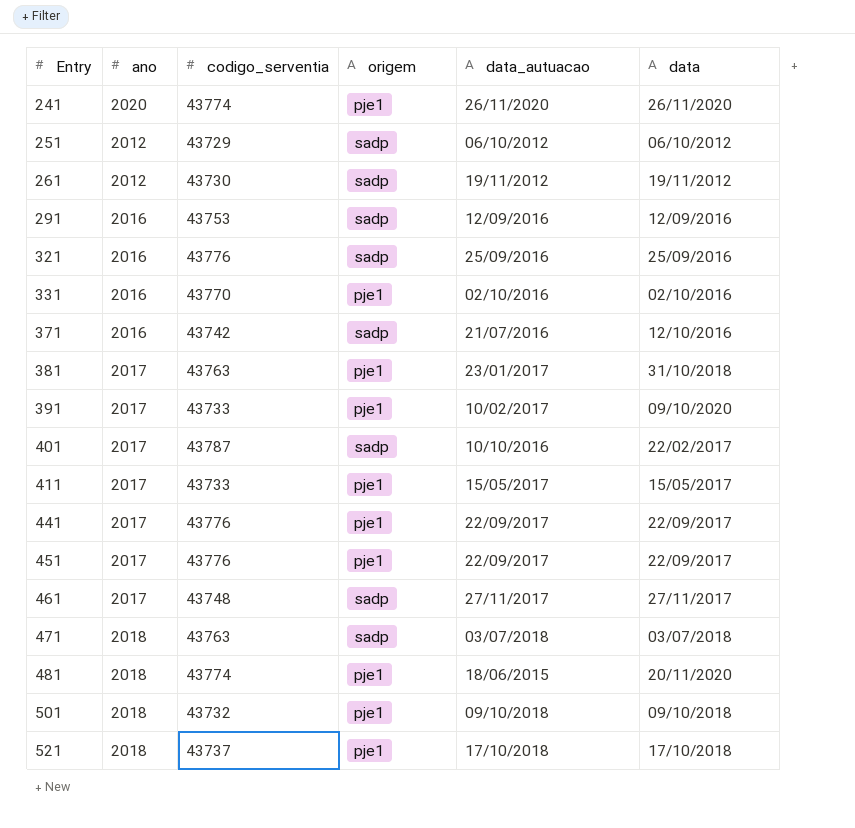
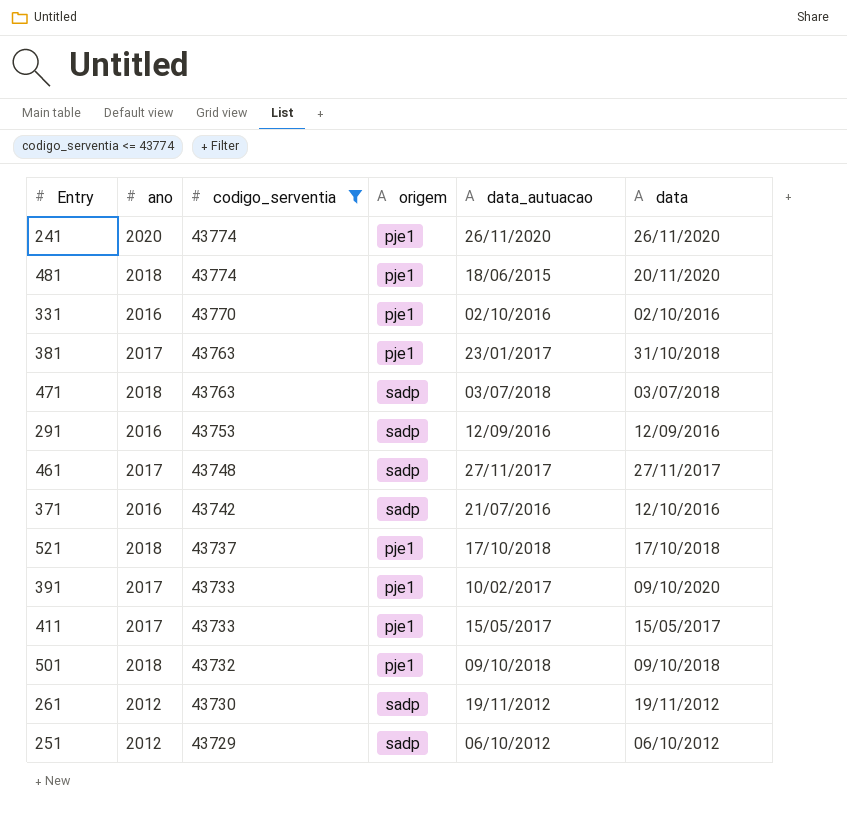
filter: none -> codigo_serventia <= 43774
row order: Entry ascending -> codigo_serventia descending

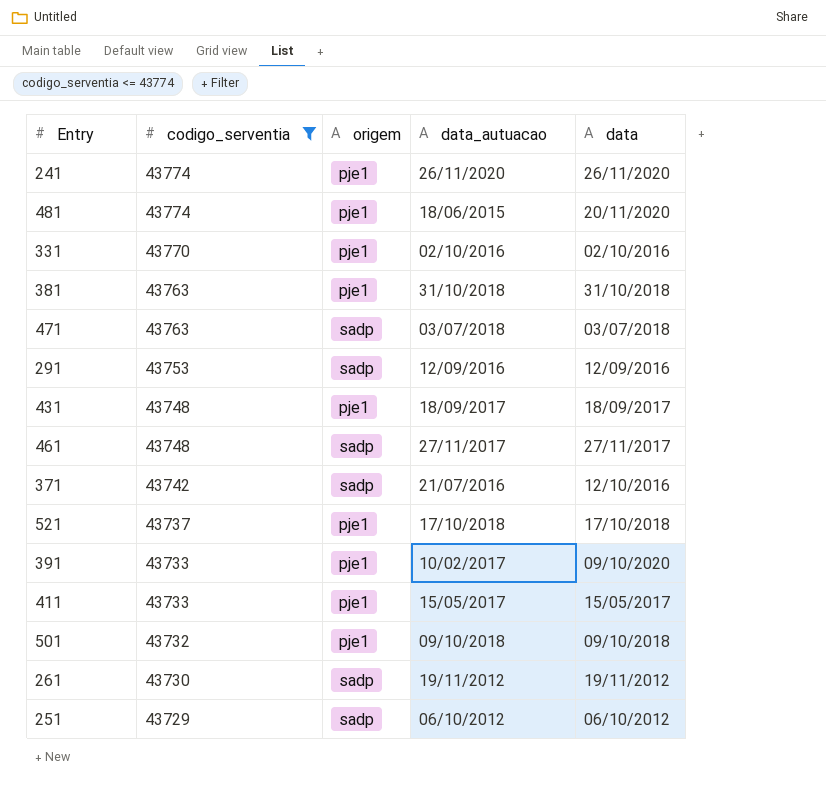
column ano | position: 2 -> none
381 | data_autuacao: 23/01/2017 -> 31/10/2018
row 431: none -> 43748 | pje1 | 18/09/2017 | 18/09/2017

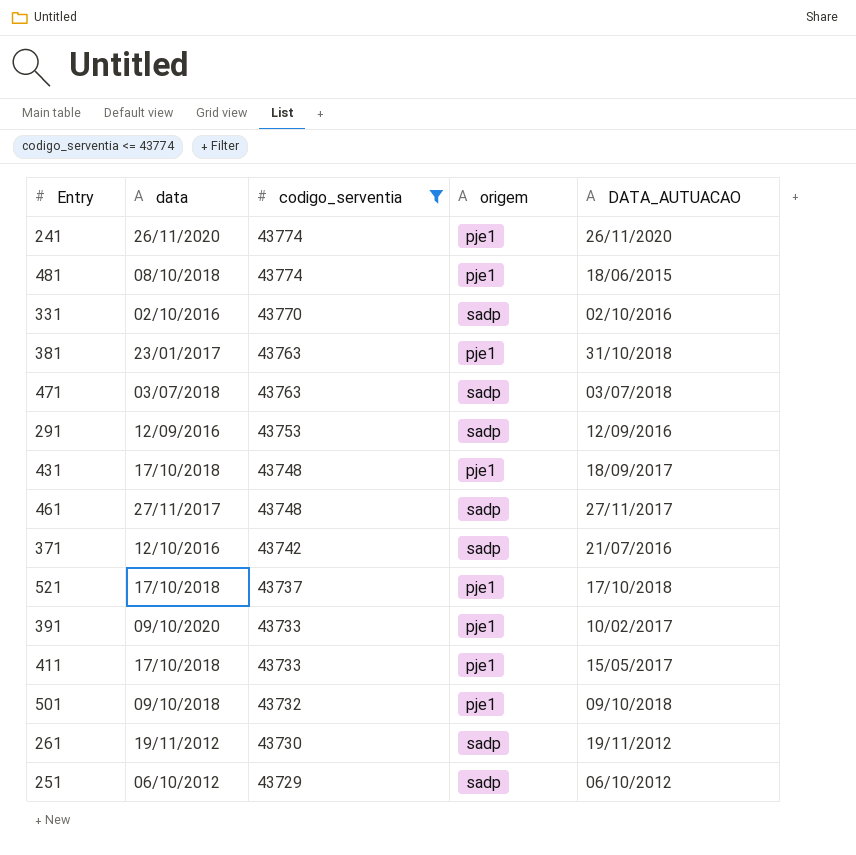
column data | position: 5 -> 2
column name: data_autuacao -> DATA_AUTUACAO
481 | data: 20/11/2020 -> 08/10/2018
331 | origem: pje1 -> sadp
381 | data: 31/10/2018 -> 23/01/2017
431 | data: 18/09/2017 -> 17/10/2018
411 | data: 15/05/2017 -> 17/10/2018

